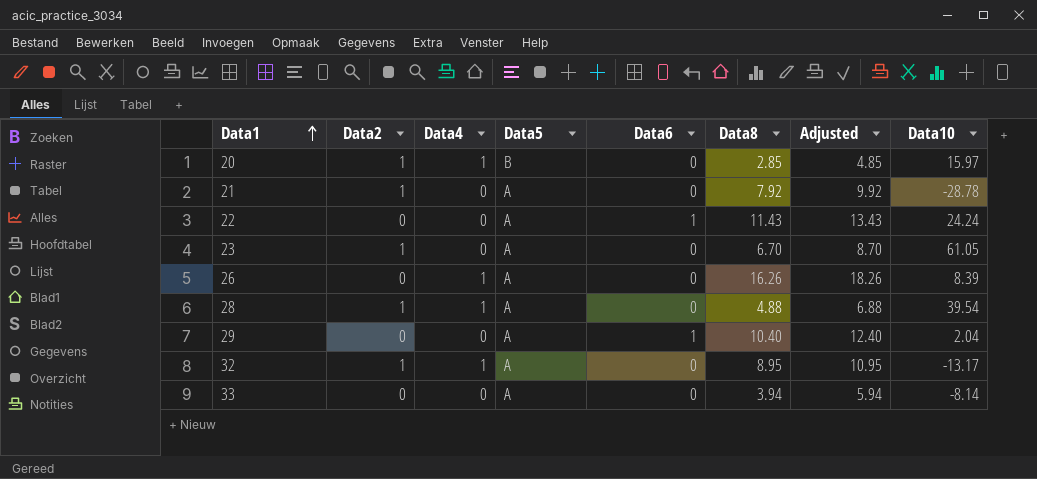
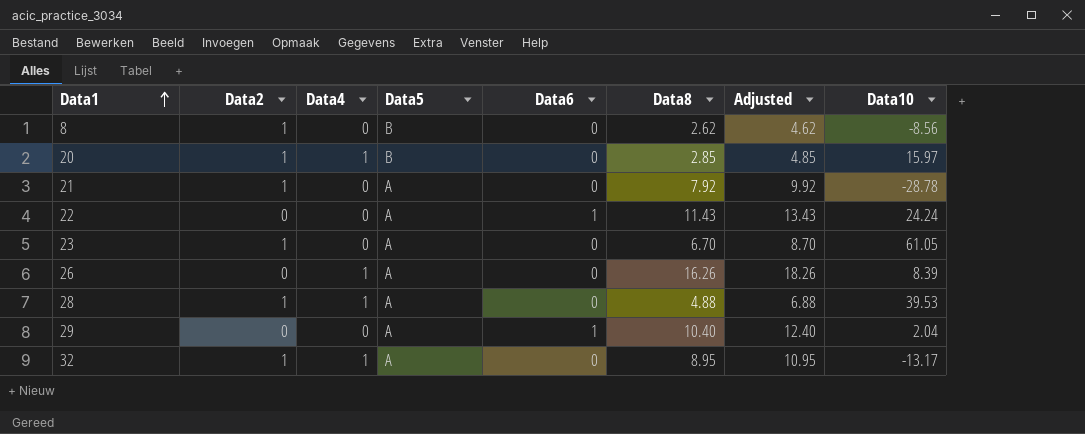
row 33: 0 | 0 | A | 0 | 3.94 | 5.94 | -8.14 -> none
row 8: none -> 1 | 0 | B | 0 | 2.62 | 4.62 | -8.56
28 | Data10: 39.54 -> 39.53

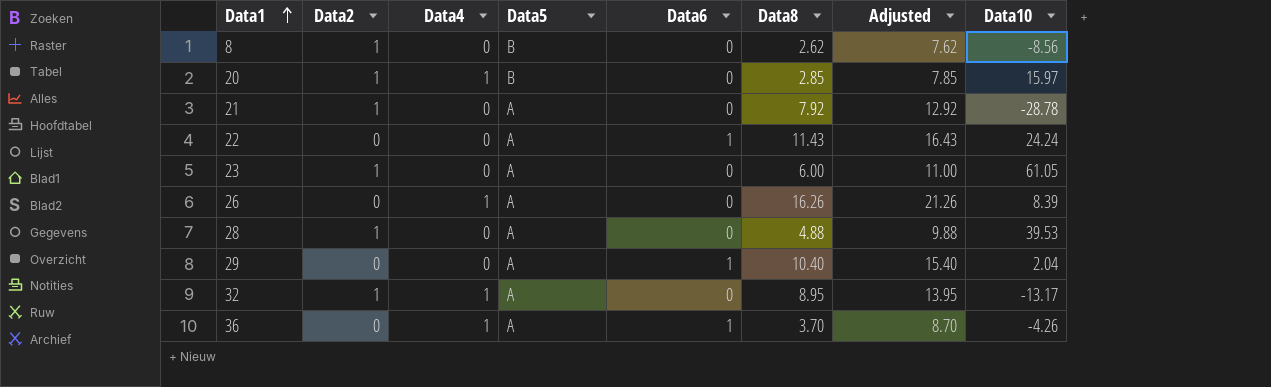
column Adjusted | formula: [Data8] + 2 -> [Data8] + 5
23 | Data8: 6.70 -> 6.00
28 | Data4: 1 -> 0
row 36: none -> 0 | 1 | A | 1 | 3.70 | 8.70 | -4.26

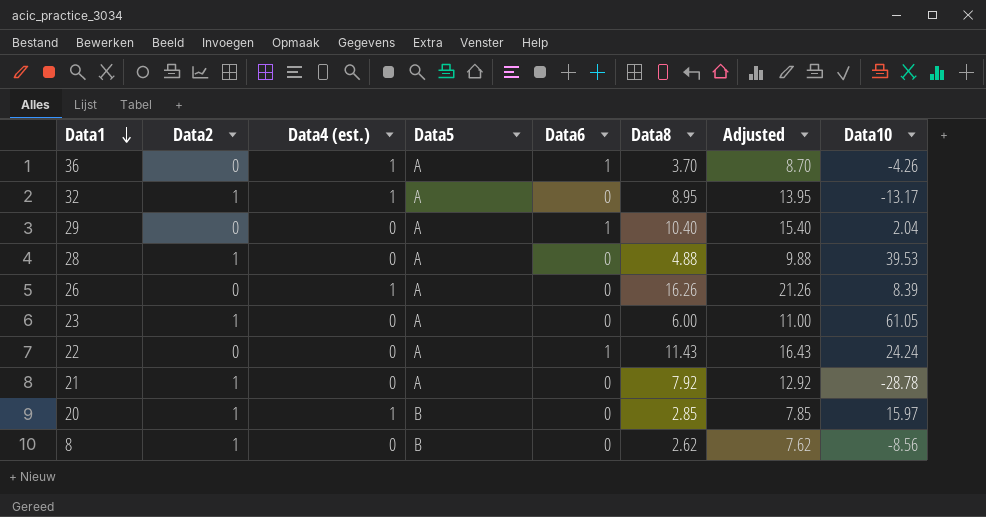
row order: Data1 ascending -> Data1 descending
column name: Data4 -> Data4 (est.)

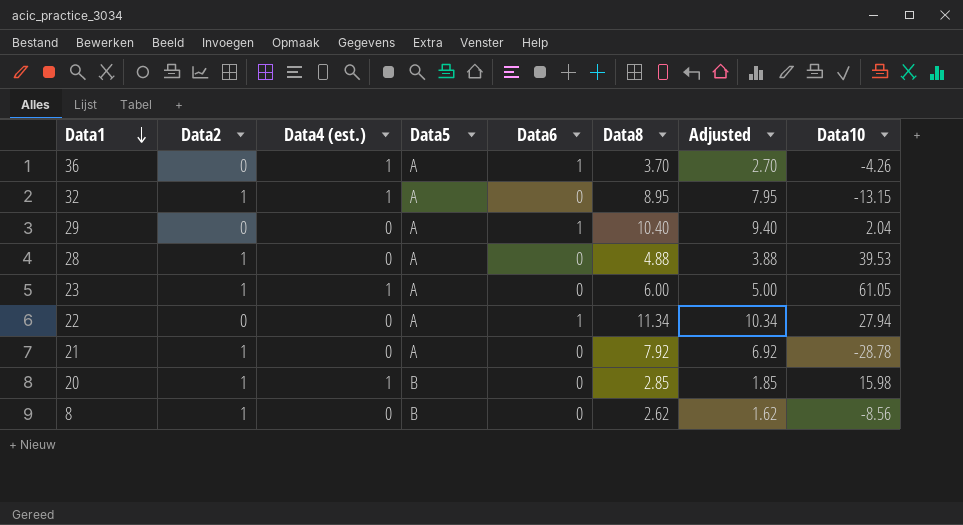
column Adjusted | formula: [Data8] + 5 -> [Data8] - 1
row 26: 0 | 1 | A | 0 | 16.26 | 21.26 | 8.39 -> none
32 | Data10: -13.17 -> -13.15
23 | Data4 (est.): 0 -> 1
22 | Data8: 11.43 -> 11.34
22 | Data10: 24.24 -> 27.94
20 | Data10: 15.97 -> 15.98

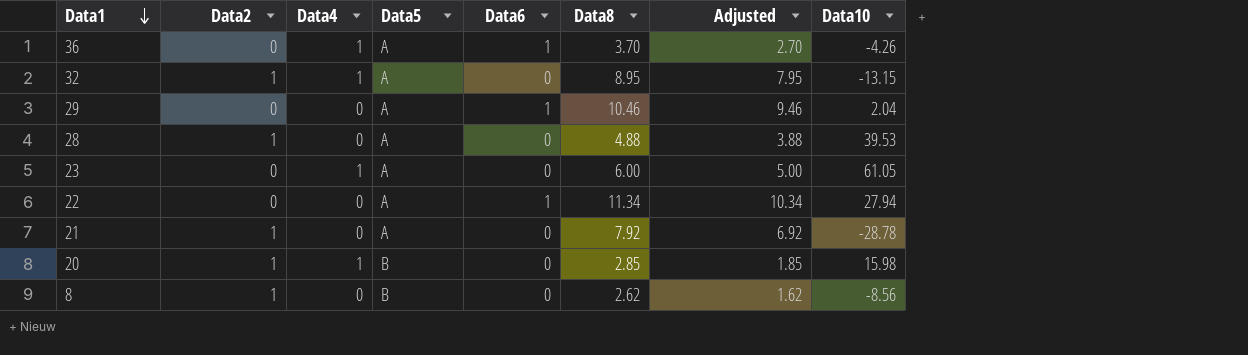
column name: Data4 (est.) -> Data4
29 | Data8: 10.40 -> 10.46
29 | Adjusted: 9.40 -> 9.46
23 | Data2: 1 -> 0

